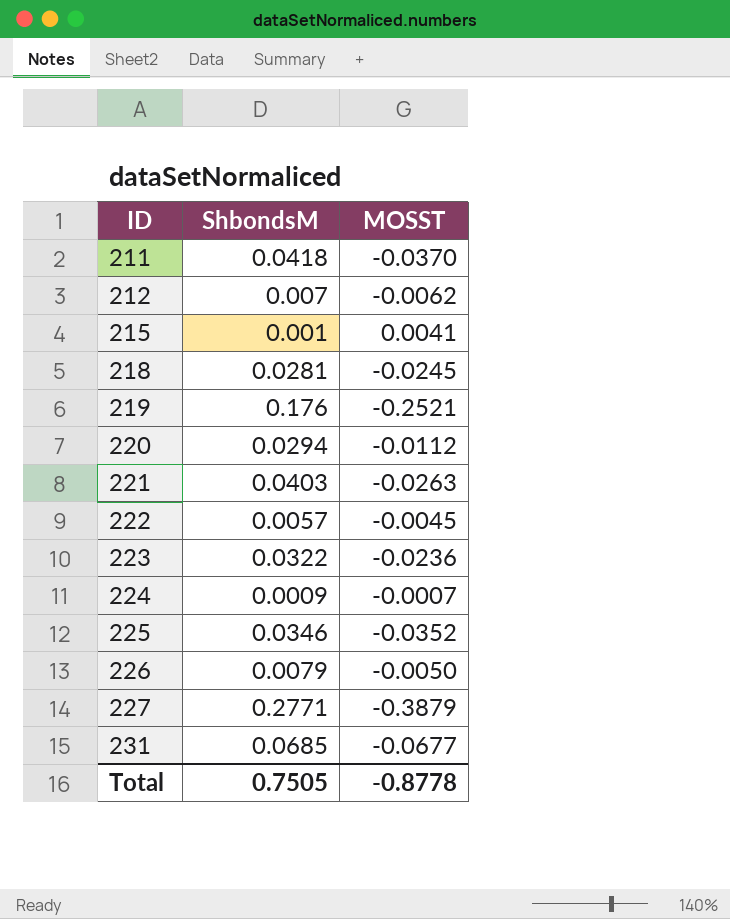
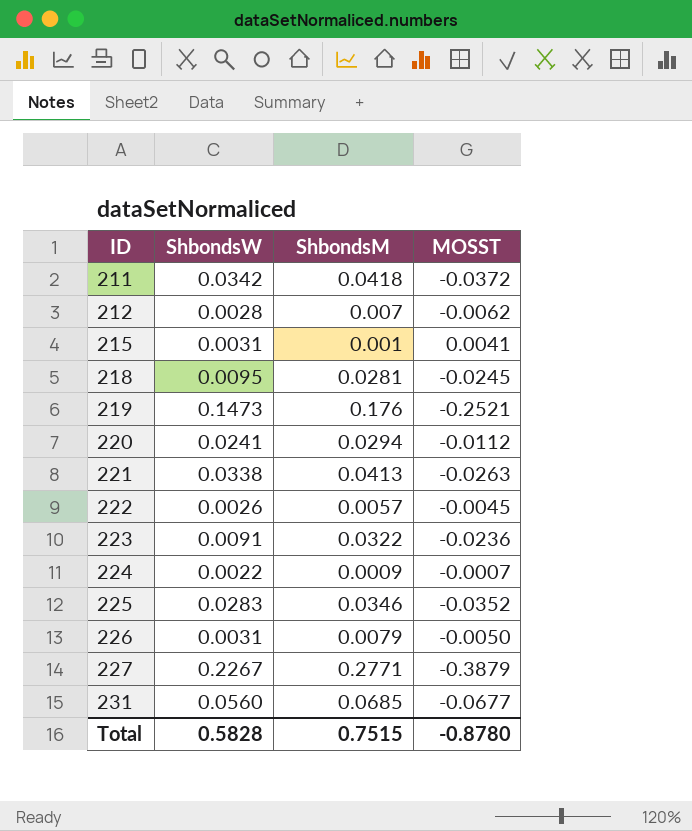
column ShbondsW | position: none -> 2
211 | MOSST: -0.0370 -> -0.0372
221 | ShbondsM: 0.0403 -> 0.0413
Total | ShbondsM: 0.7505 -> 0.7515
Total | MOSST: -0.8778 -> -0.8780

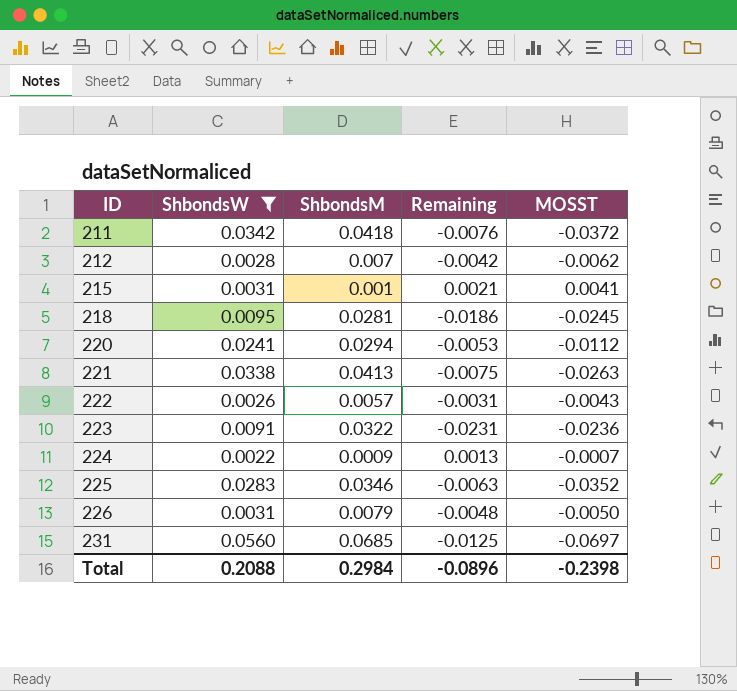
filter: none -> ShbondsW <= 0.0560
column Remaining | formula: none -> [ShbondsW] - [ShbondsM]
222 | MOSST: -0.0045 -> -0.0043
231 | MOSST: -0.0677 -> -0.0697
Total | ShbondsW: 0.5828 -> 0.2088
Total | ShbondsM: 0.7515 -> 0.2984
Total | MOSST: -0.8780 -> -0.2398

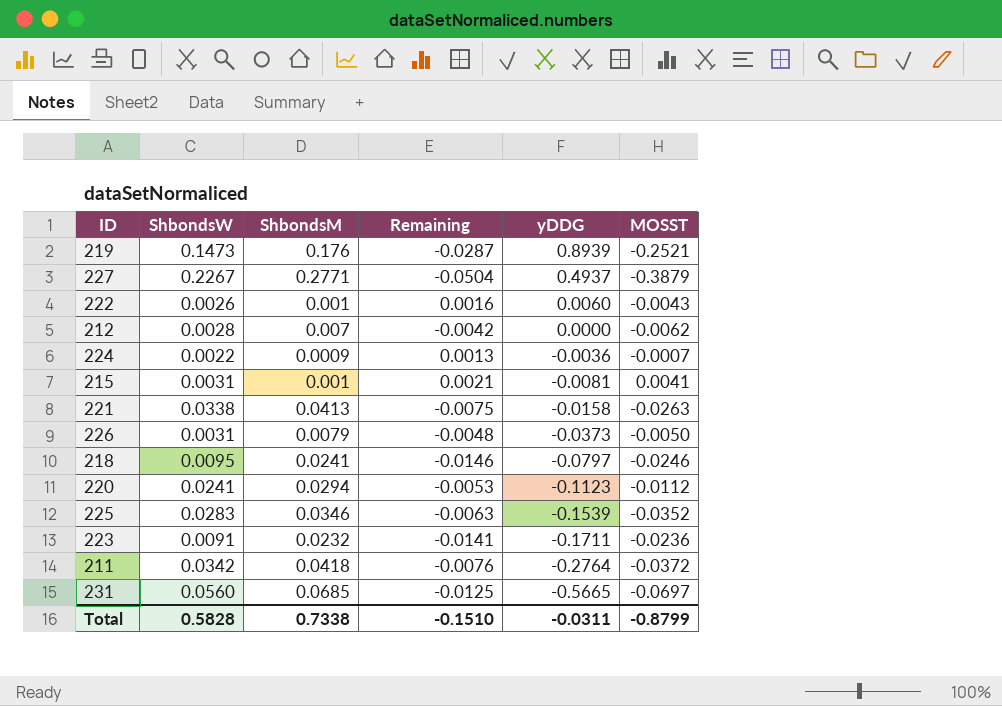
filter: ShbondsW <= 0.0560 -> none
row order: ID ascending -> yDDG descending
column yDDG | position: none -> 5
222 | ShbondsM: 0.0057 -> 0.001
222 | Remaining: -0.0031 -> 0.0016
218 | ShbondsM: 0.0281 -> 0.0241
218 | Remaining: -0.0186 -> -0.0146
218 | MOSST: -0.0245 -> -0.0246
223 | ShbondsM: 0.0322 -> 0.0232
223 | Remaining: -0.0231 -> -0.0141
Total | ShbondsW: 0.2088 -> 0.5828
Total | ShbondsM: 0.2984 -> 0.7338
Total | Remaining: -0.0896 -> -0.1510
Total | MOSST: -0.2398 -> -0.8799

